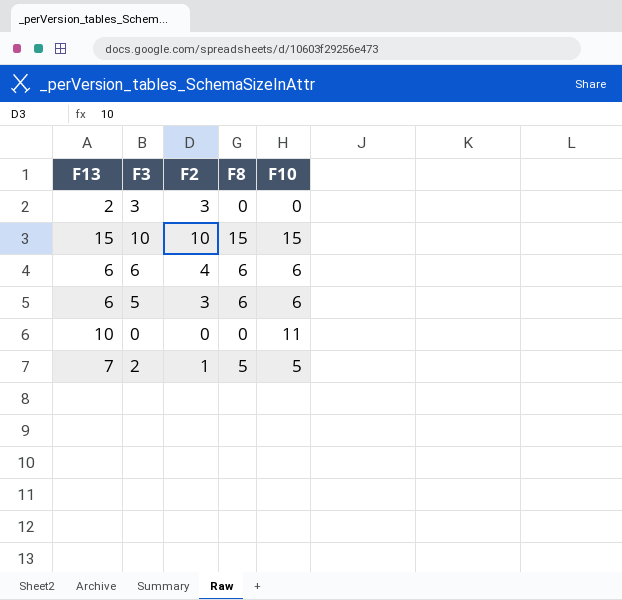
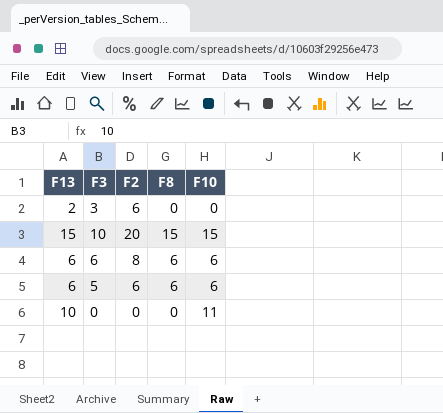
row 2: 7 | 1 | 5 | 5 -> none
3 | F2: 3 -> 6
10 | F2: 10 -> 20
6 | F2: 4 -> 8
5 | F2: 3 -> 6

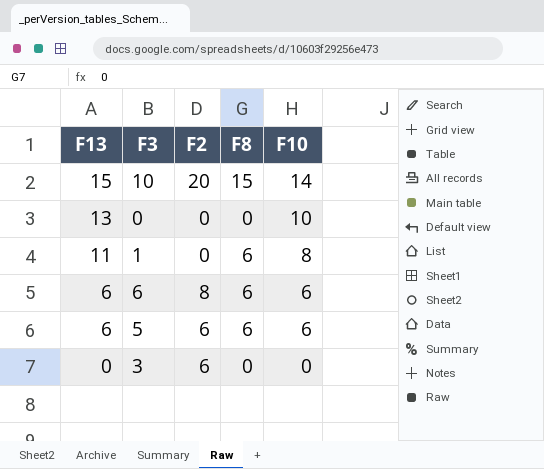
row order: none -> F13 descending
10 | F10: 15 -> 14
0 | F13: 10 -> 13
0 | F10: 11 -> 10
row 1: none -> 11 | 0 | 6 | 8
3 | F13: 2 -> 0

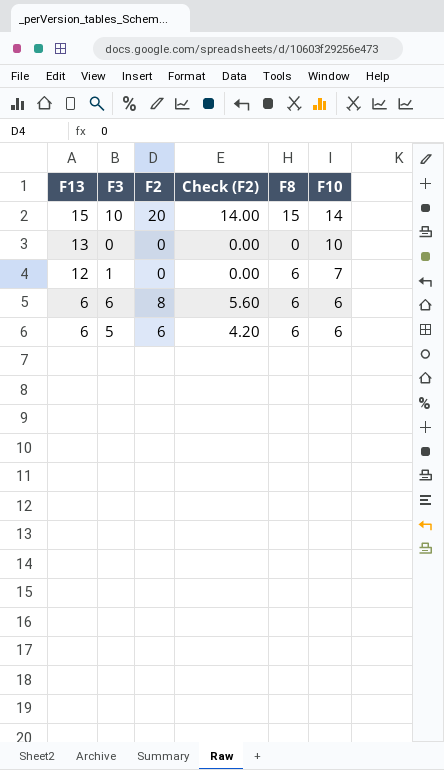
column Check (F2) | formula: none -> [F2] * 0.7
row 3: 0 | 6 | 0 | 0 -> none
1 | F13: 11 -> 12
1 | F10: 8 -> 7

